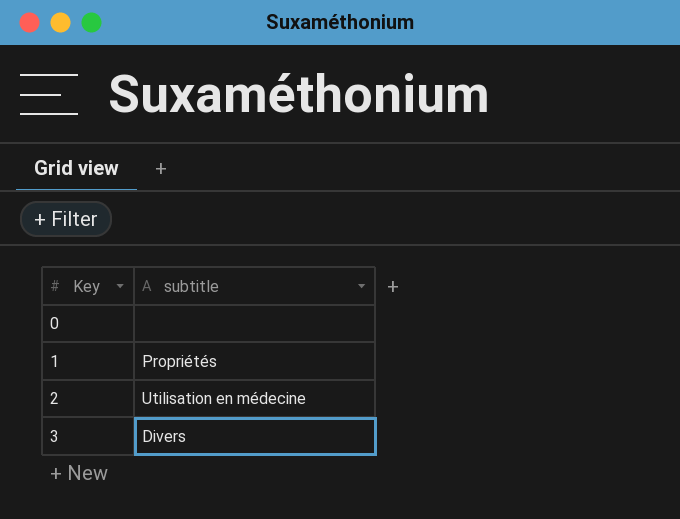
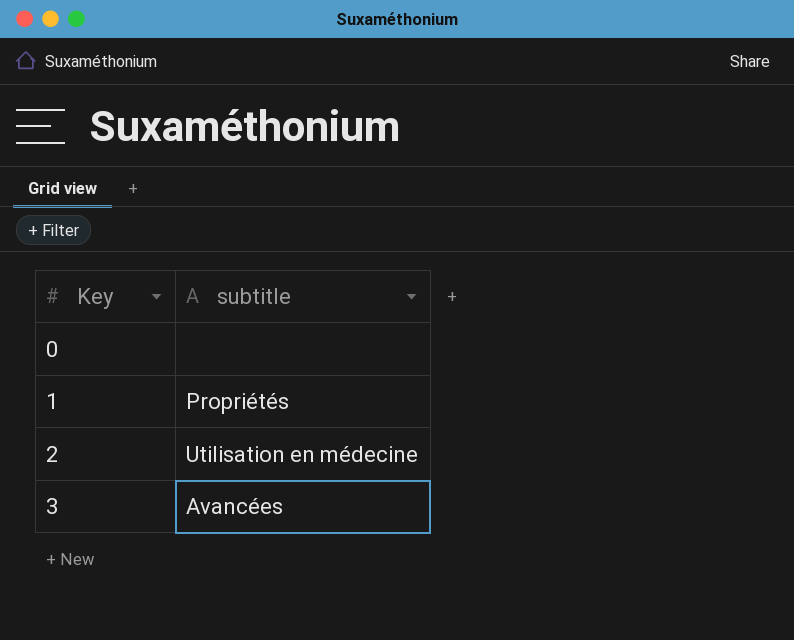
3 | subtitle: Divers -> Avancées

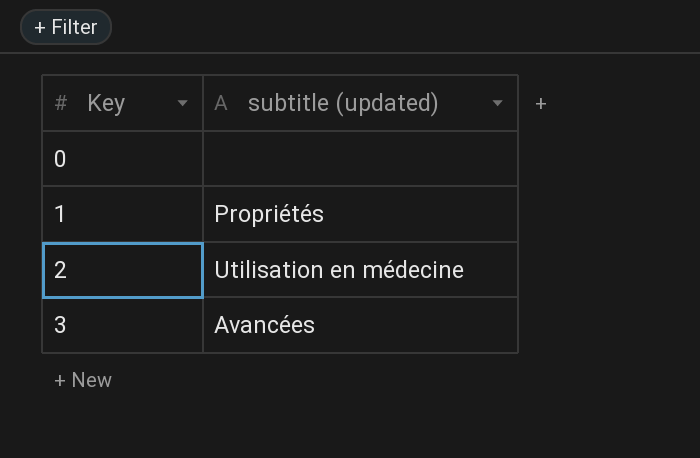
column name: subtitle -> subtitle (updated)

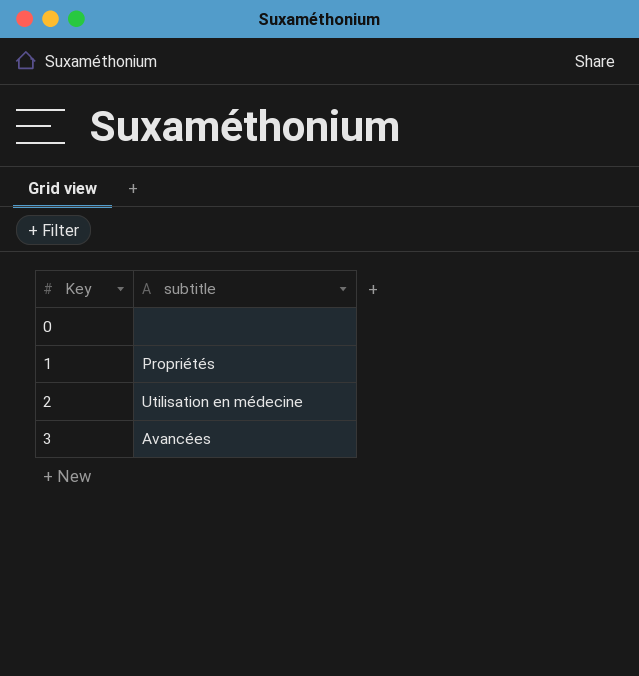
column name: subtitle (updated) -> subtitle

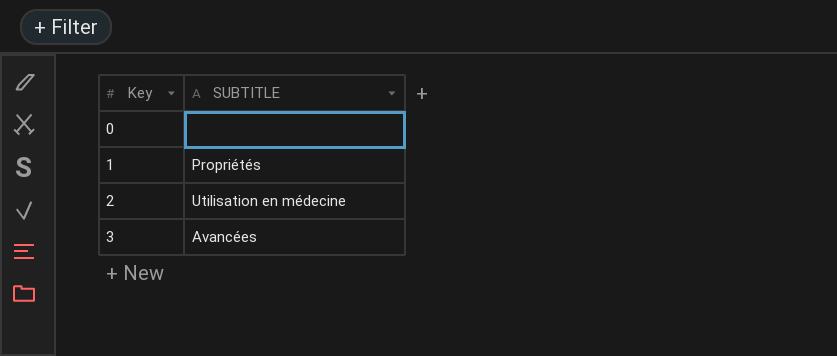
column name: subtitle -> SUBTITLE

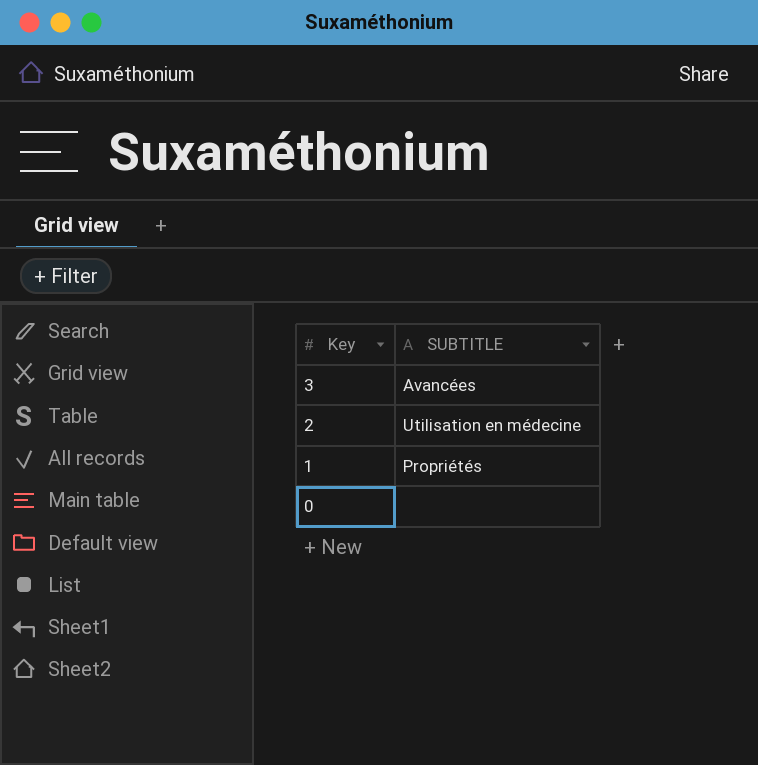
row order: Key ascending -> Key descending

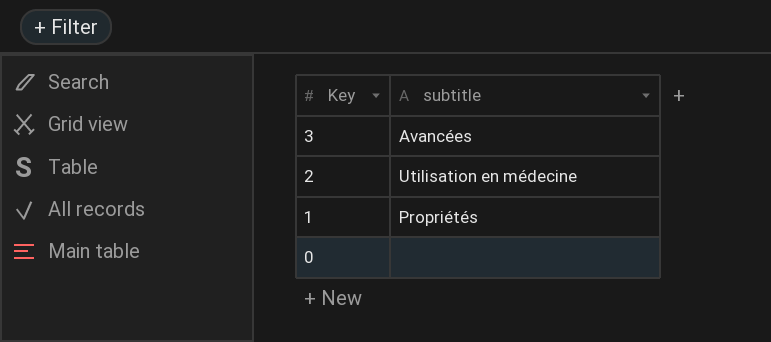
column name: SUBTITLE -> subtitle

